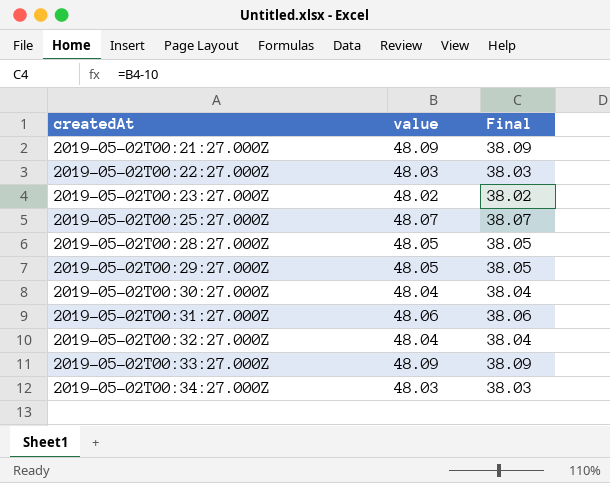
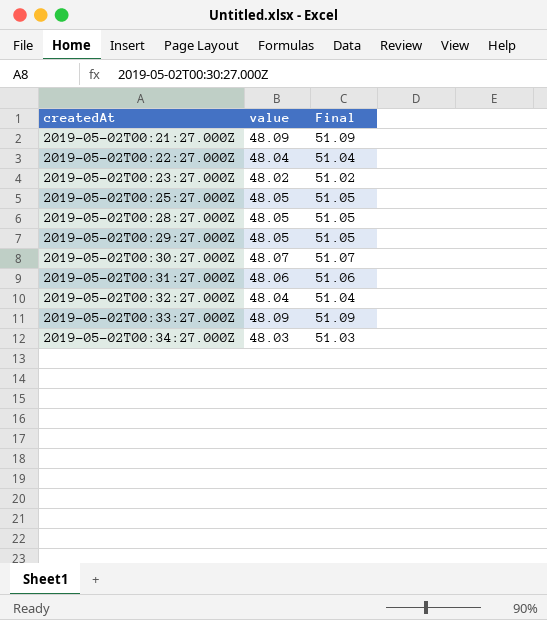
column Final | formula: [value] - 10 -> [value] + 3
2019-05-02T00:22:27.000Z | value: 48.03 -> 48.04
2019-05-02T00:25:27.000Z | value: 48.07 -> 48.05
2019-05-02T00:30:27.000Z | value: 48.04 -> 48.07

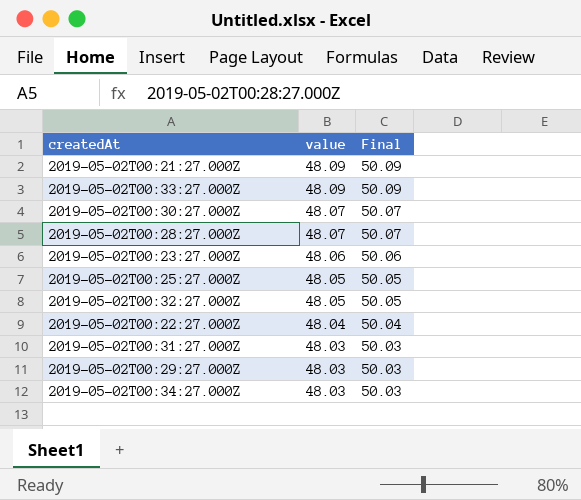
row order: createdAt ascending -> value descending
column Final | formula: [value] + 3 -> [value] + 2
2019-05-02T00:28:27.000Z | value: 48.05 -> 48.07
2019-05-02T00:23:27.000Z | value: 48.02 -> 48.06
2019-05-02T00:32:27.000Z | value: 48.04 -> 48.05
2019-05-02T00:31:27.000Z | value: 48.06 -> 48.03
2019-05-02T00:29:27.000Z | value: 48.05 -> 48.03

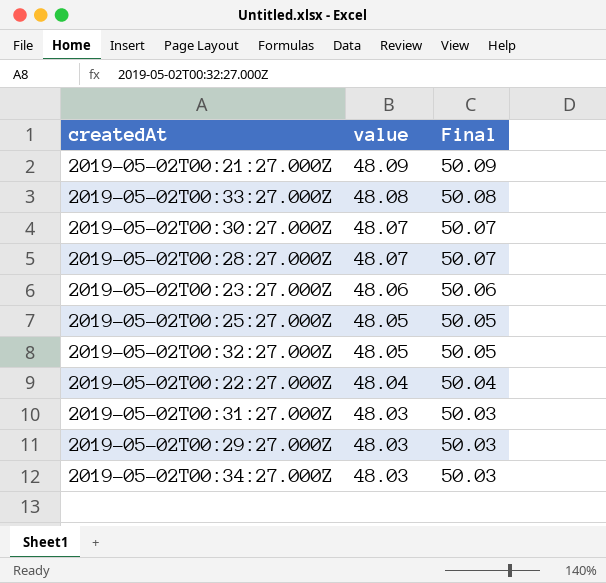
2019-05-02T00:33:27.000Z | value: 48.09 -> 48.08
2019-05-02T00:33:27.000Z | Final: 50.09 -> 50.08

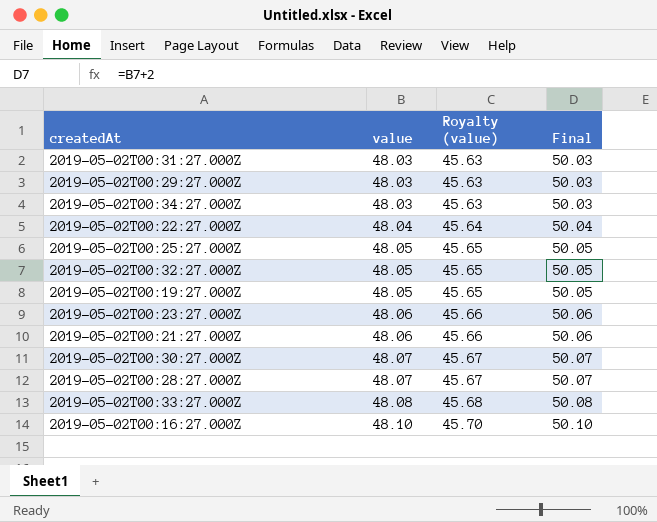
row order: value descending -> value ascending
column Royalty (value) | formula: none -> [value] * 0.95
row 2019-05-02T00:19:27.000Z: none -> 48.05 | 45.65 | 50.05
2019-05-02T00:21:27.000Z | value: 48.09 -> 48.06
2019-05-02T00:21:27.000Z | Final: 50.09 -> 50.06
row 2019-05-02T00:16:27.000Z: none -> 48.10 | 45.70 | 50.10

